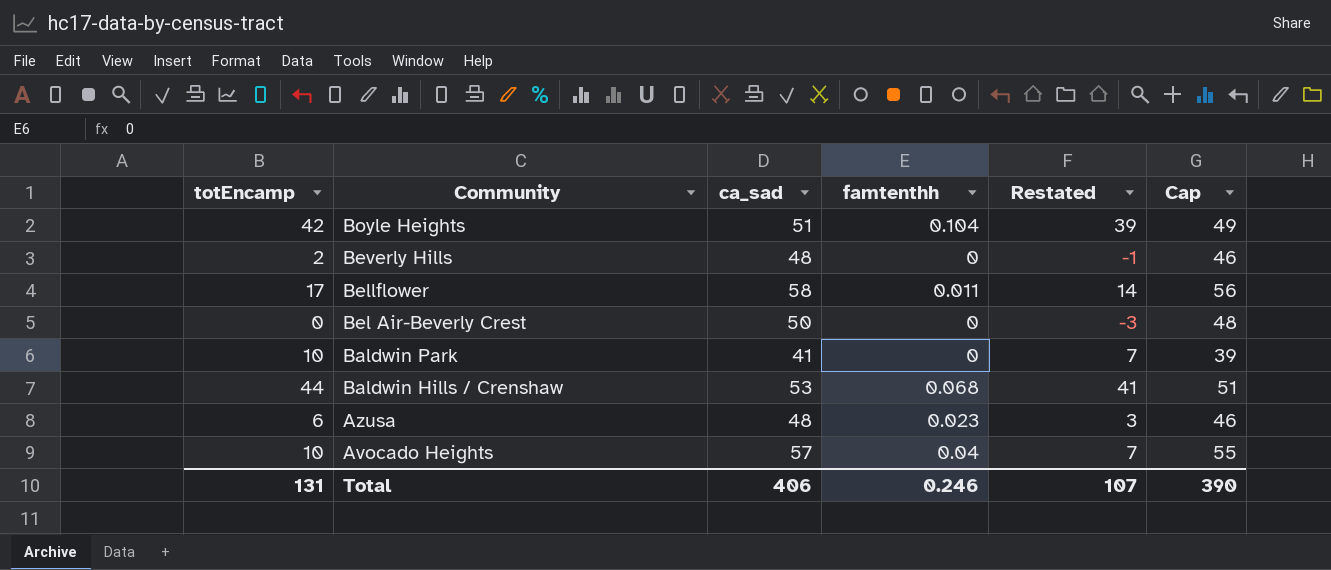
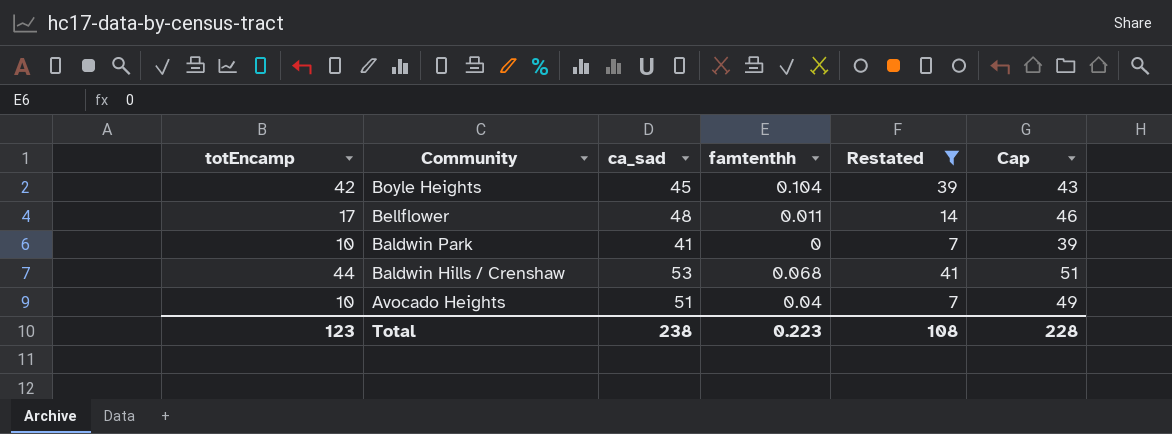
filter: none -> Restated >= 7
Boyle Heights | ca_sad: 51 -> 45
Boyle Heights | Cap: 49 -> 43
Bellflower | ca_sad: 58 -> 48
Bellflower | Cap: 56 -> 46
Avocado Heights | ca_sad: 57 -> 51
Avocado Heights | Cap: 55 -> 49
Total | totEncamp: 131 -> 123
Total | ca_sad: 406 -> 238
Total | famtenthh: 0.246 -> 0.223
Total | Restated: 107 -> 108
Total | Cap: 390 -> 228

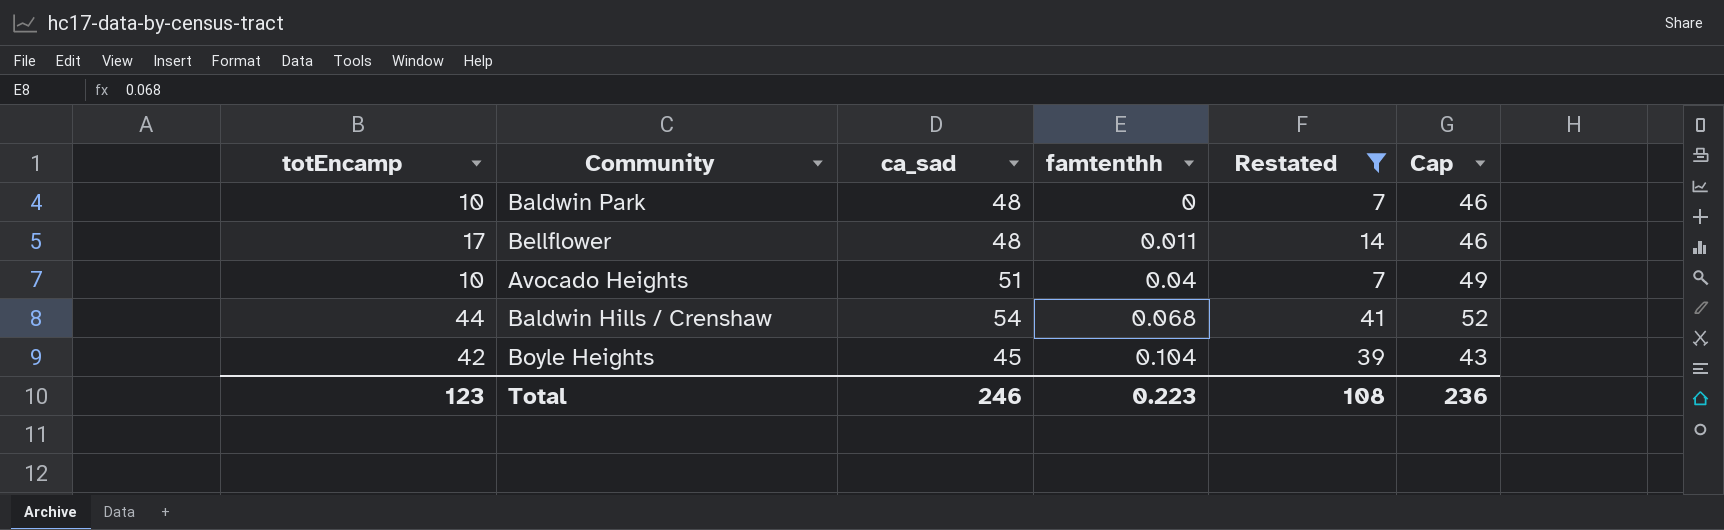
row order: Community descending -> famtenthh ascending
Baldwin Park | ca_sad: 41 -> 48
Baldwin Park | Cap: 39 -> 46
Baldwin Hills / Crenshaw | ca_sad: 53 -> 54
Baldwin Hills / Crenshaw | Cap: 51 -> 52
Total | ca_sad: 238 -> 246
Total | Cap: 228 -> 236

